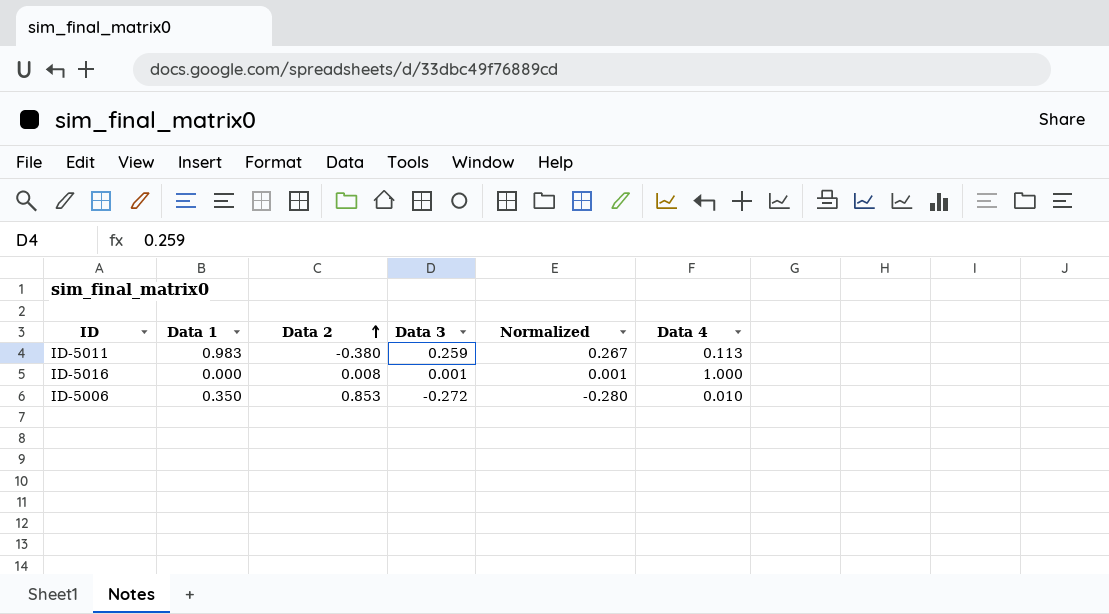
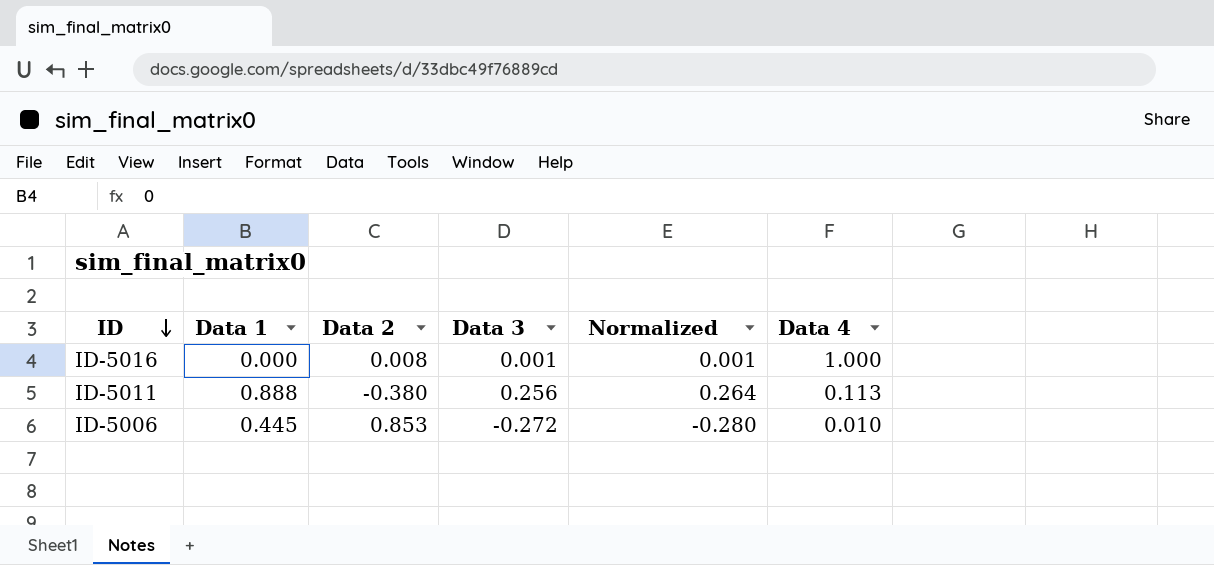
row order: Data 2 ascending -> ID descending
ID-5011 | Data 1: 0.983 -> 0.888
ID-5011 | Data 3: 0.259 -> 0.256
ID-5011 | Normalized: 0.267 -> 0.264
ID-5006 | Data 1: 0.350 -> 0.445

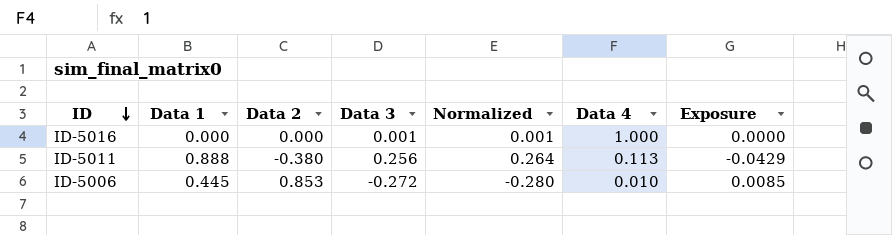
column Exposure | formula: none -> [Data 2] * [Data 4]
ID-5016 | Data 2: 0.008 -> 0.000

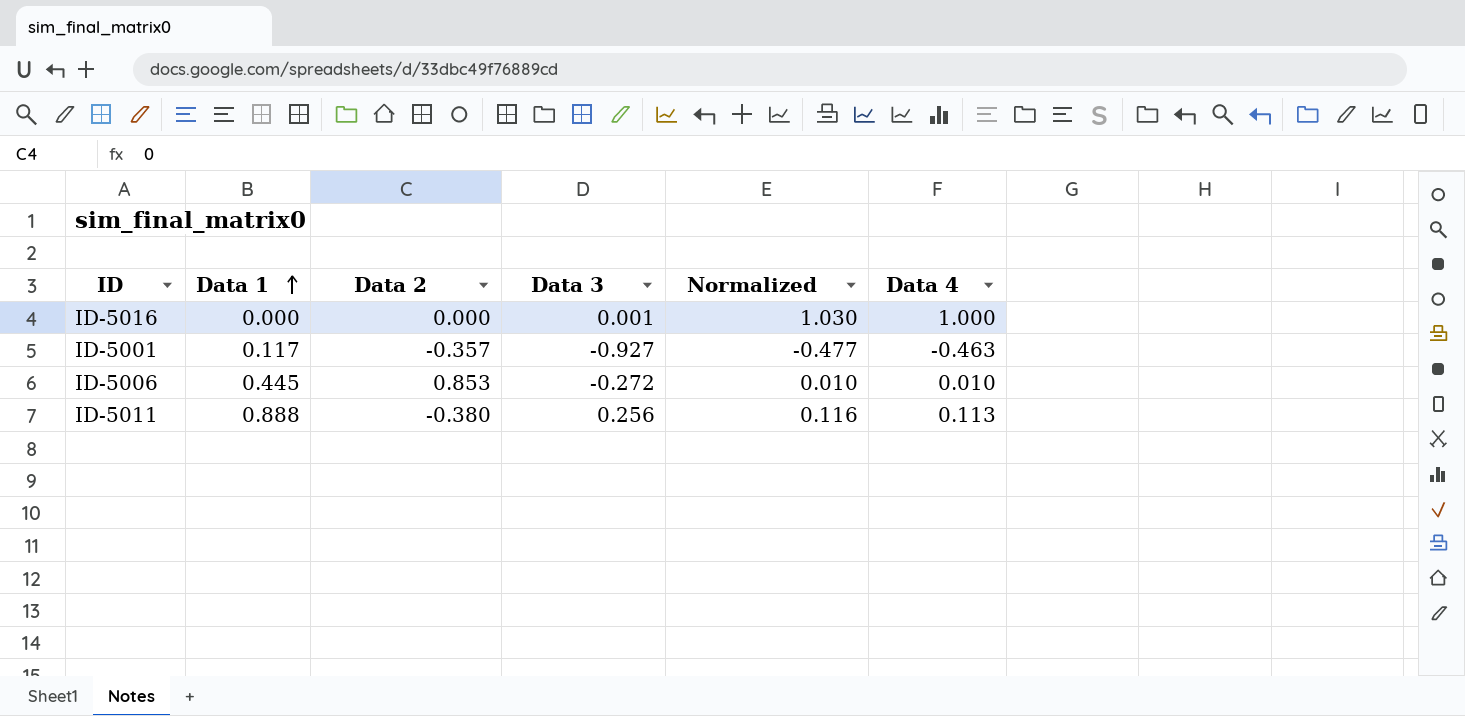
row order: ID descending -> Data 1 ascending
column Exposure | formula: [Data 2] * [Data 4] -> none
column Normalized | formula: [Data 3] * 1.03 -> [Data 4] * 1.03
row ID-5001: none -> 0.117 | -0.357 | -0.927 | -0.477 | -0.463

